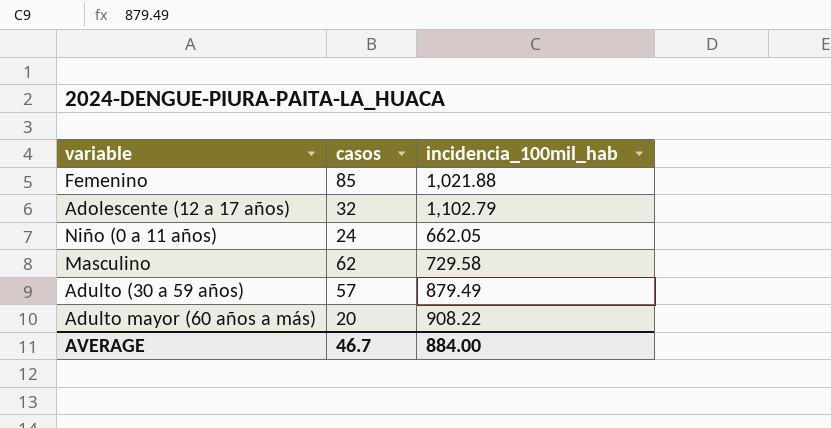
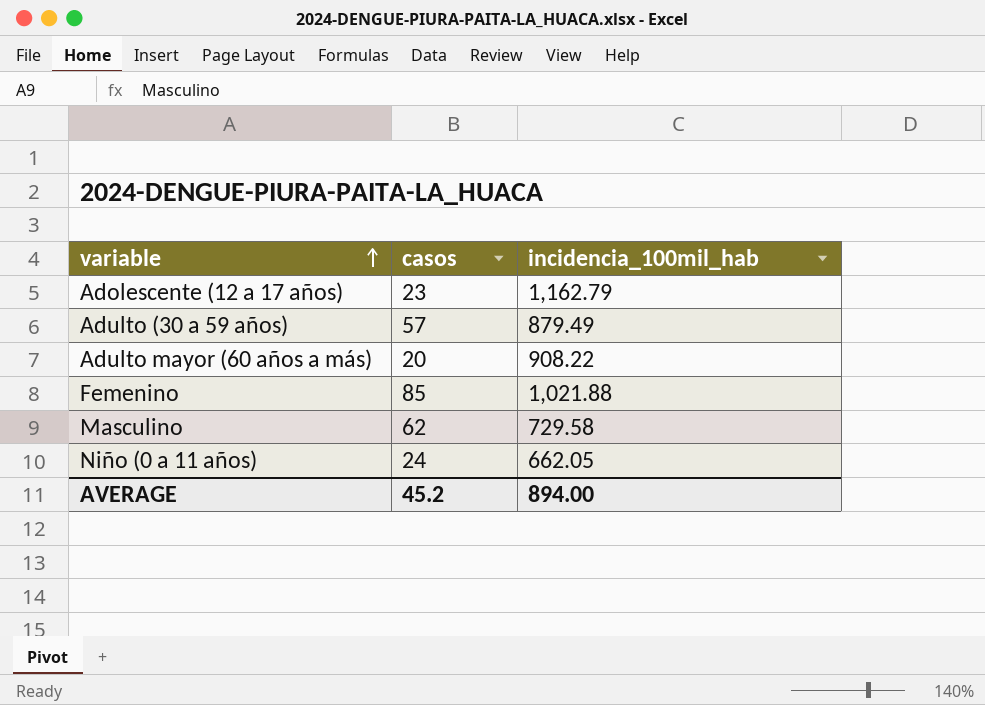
row order: none -> variable ascending
Adolescente (12 a 17 años) | casos: 32 -> 23
Adolescente (12 a 17 años) | incidencia_100mil_hab: 1,102.79 -> 1,162.79
AVERAGE | casos: 46.7 -> 45.2
AVERAGE | incidencia_100mil_hab: 884.00 -> 894.00

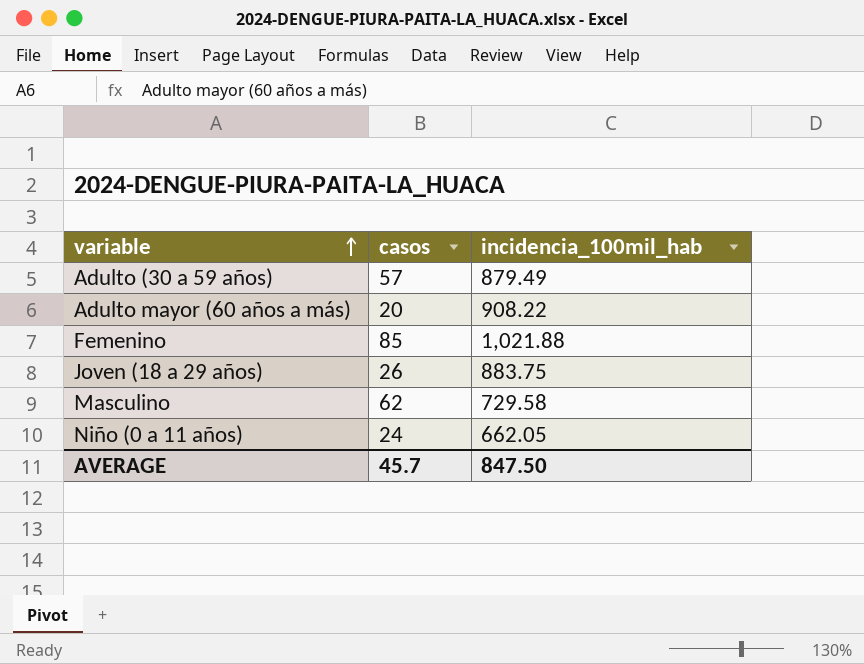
row Adolescente (12 a 17 años): 23 | 1,162.79 -> none
row Joven (18 a 29 años): none -> 26 | 883.75
AVERAGE | casos: 45.2 -> 45.7
AVERAGE | incidencia_100mil_hab: 894.00 -> 847.50

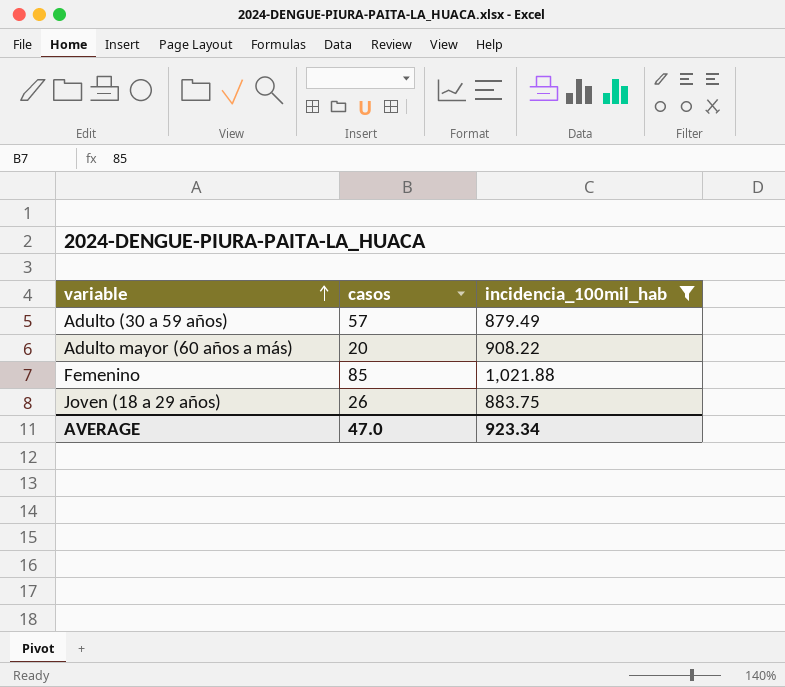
filter: none -> incidencia_100mil_hab >= 879.49
AVERAGE | casos: 45.7 -> 47.0
AVERAGE | incidencia_100mil_hab: 847.50 -> 923.34

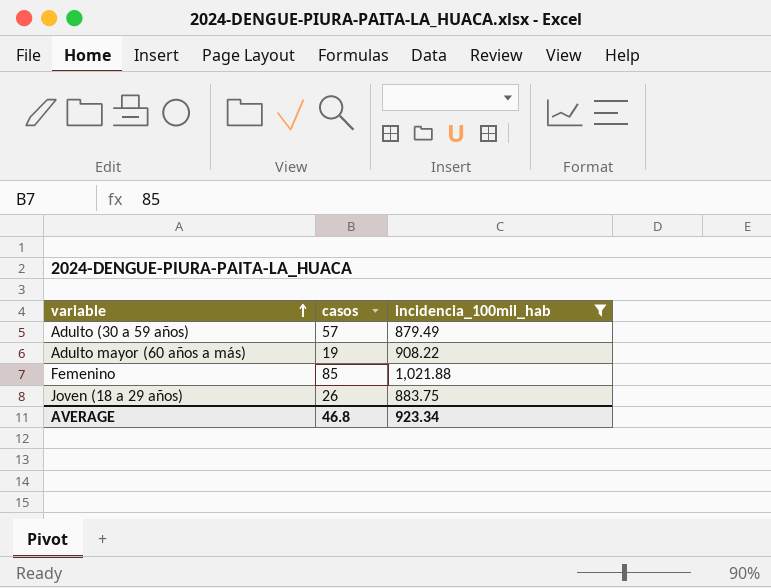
Adulto mayor (60 años a más) | casos: 20 -> 19
AVERAGE | casos: 47.0 -> 46.8

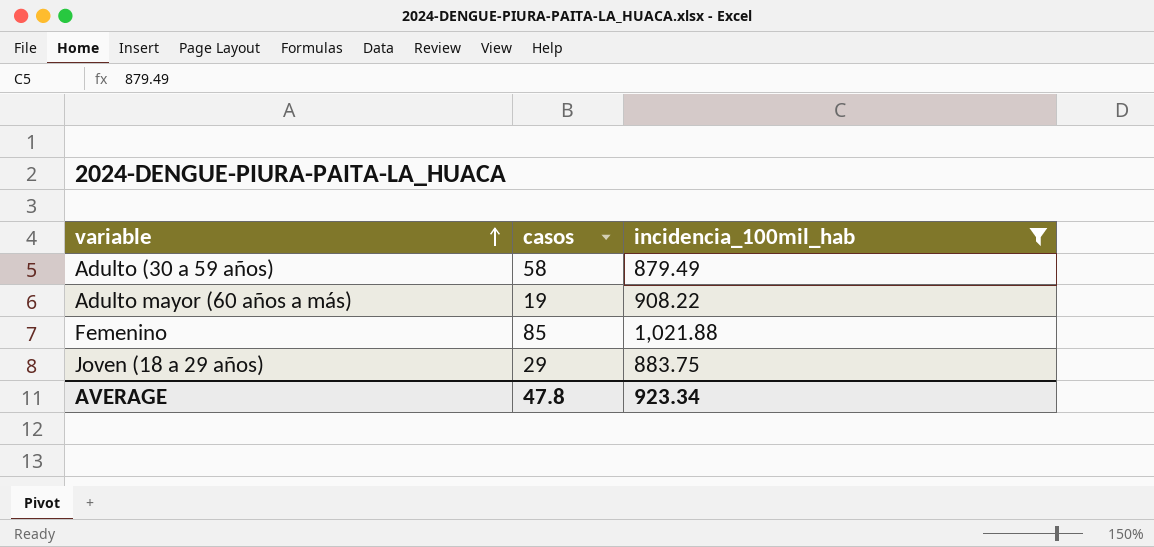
Adulto (30 a 59 años) | casos: 57 -> 58
Joven (18 a 29 años) | casos: 26 -> 29
AVERAGE | casos: 46.8 -> 47.8

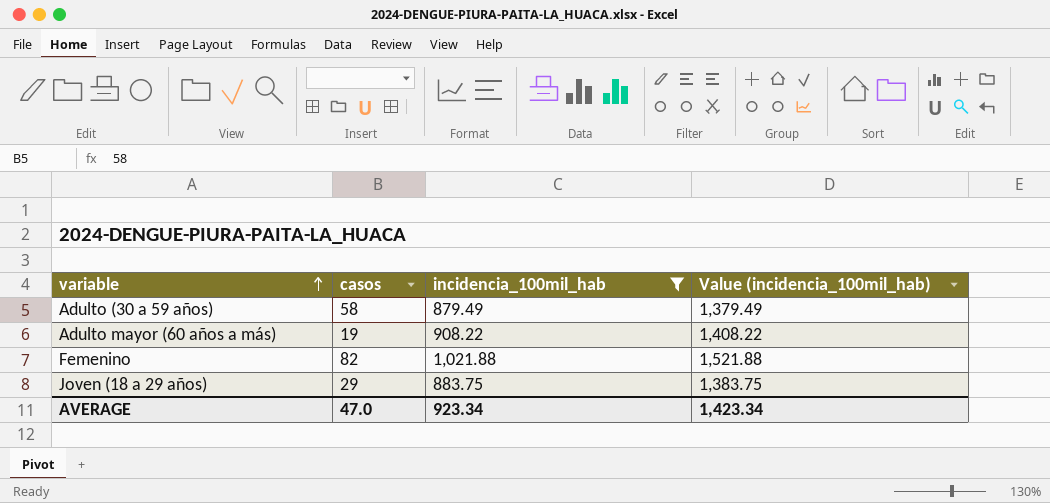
column Value (incidencia_100mil_hab) | formula: none -> [incidencia_100mil_hab] + 500
Femenino | casos: 85 -> 82
AVERAGE | casos: 47.8 -> 47.0

